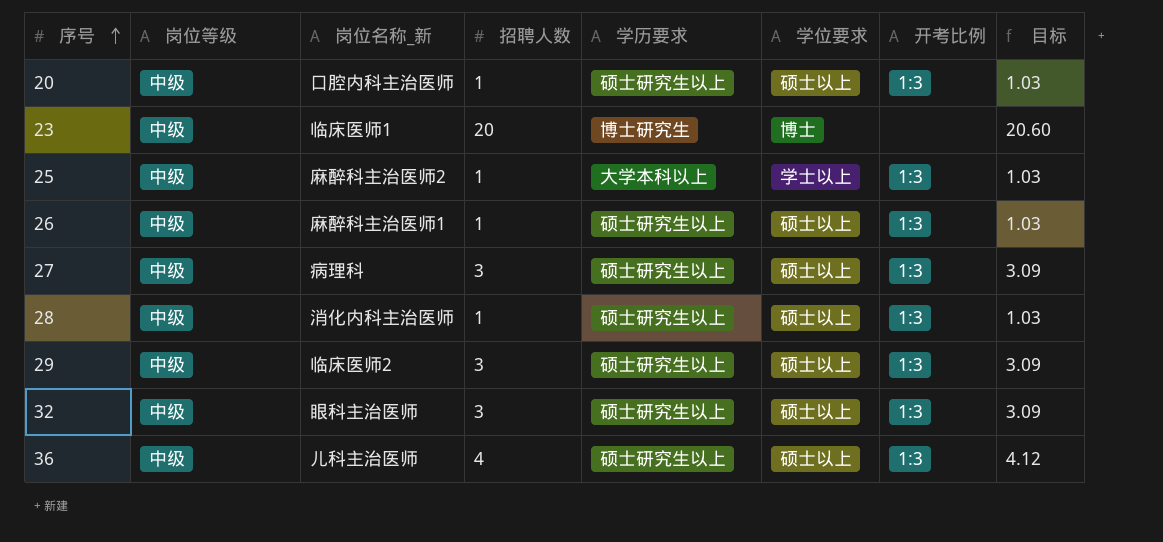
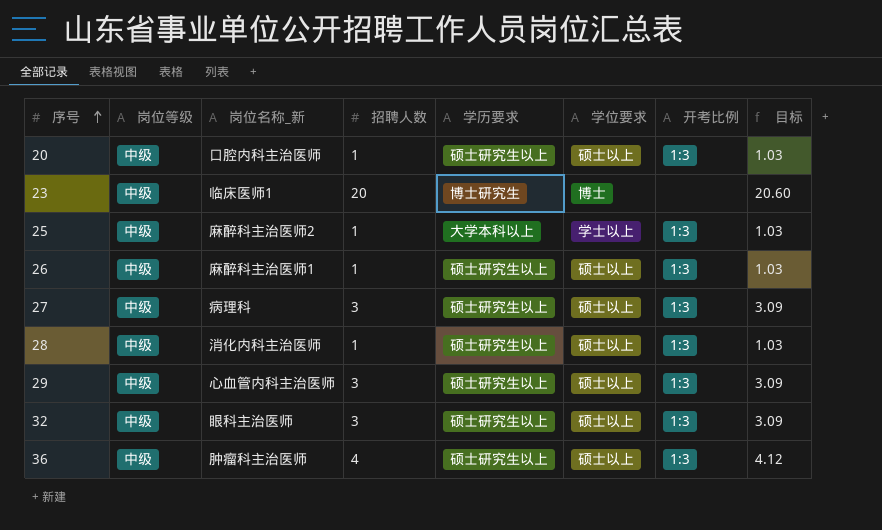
29 | 岗位名称_新: 临床医师2 -> 心血管内科主治医师
36 | 岗位名称_新: 儿科主治医师 -> 肿瘤科主治医师

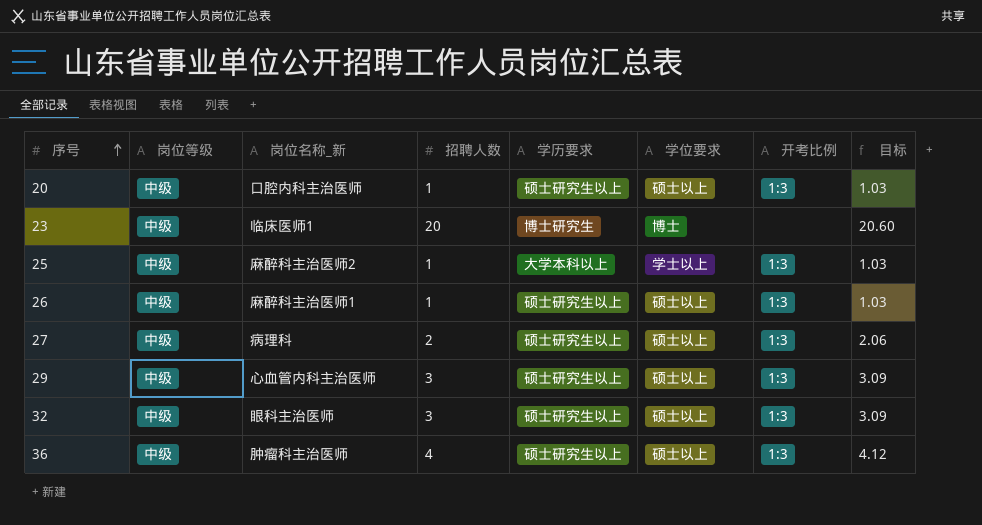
row 28: 中级 | 消化内科主治医师 | 1 | 硕士研究生以上 | 硕士以上 | 1:3 | 1.03 -> none
27 | 招聘人数: 3 -> 2
27 | 目标: 3.09 -> 2.06

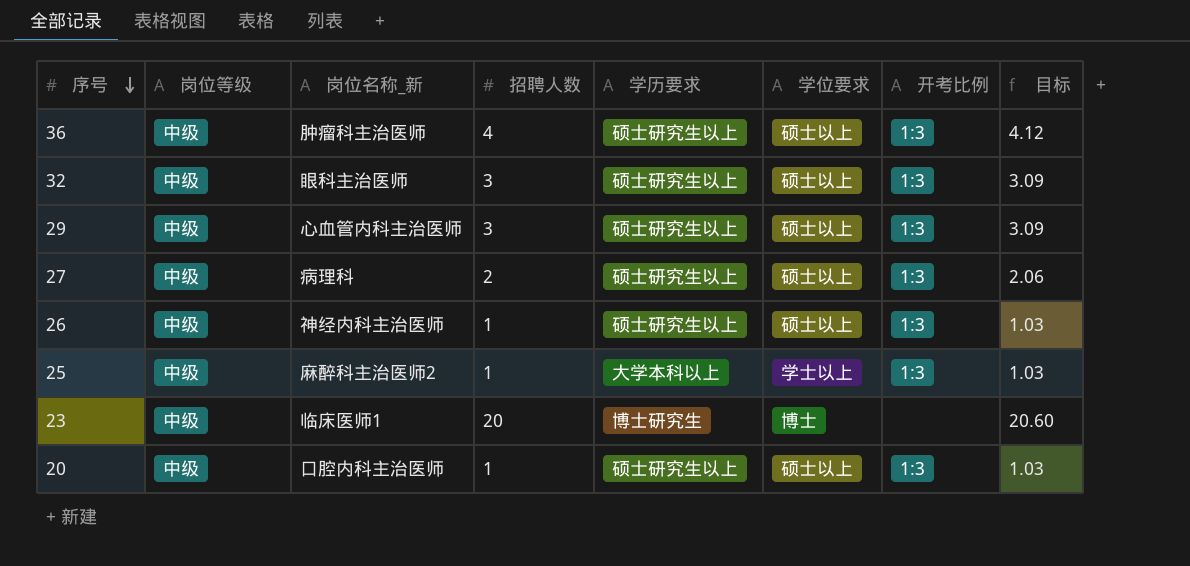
row order: 序号 ascending -> 序号 descending
26 | 岗位名称_新: 麻醉科主治医师1 -> 神经内科主治医师

